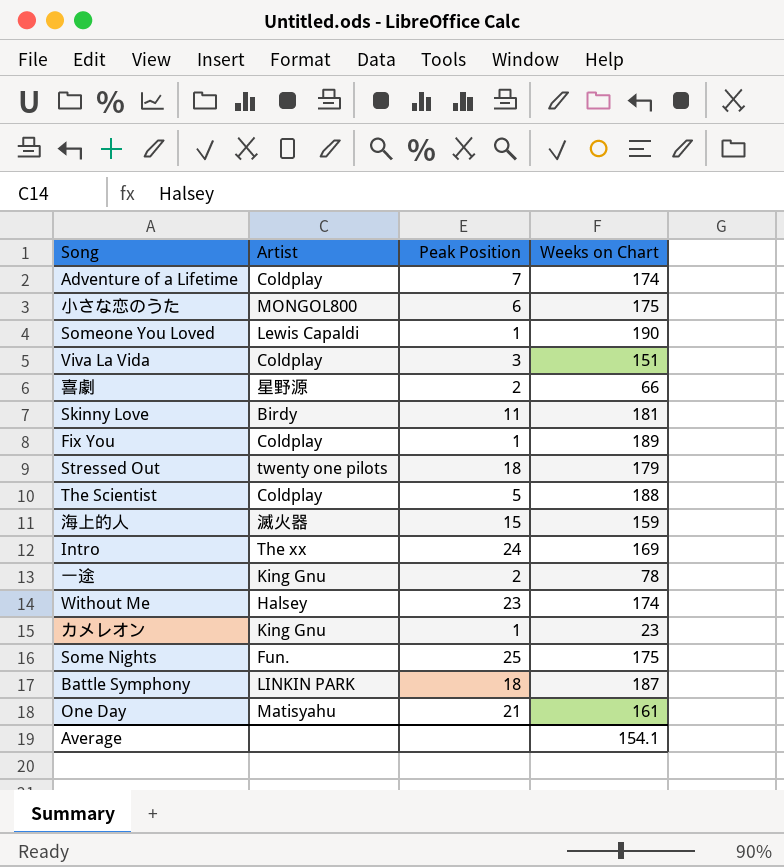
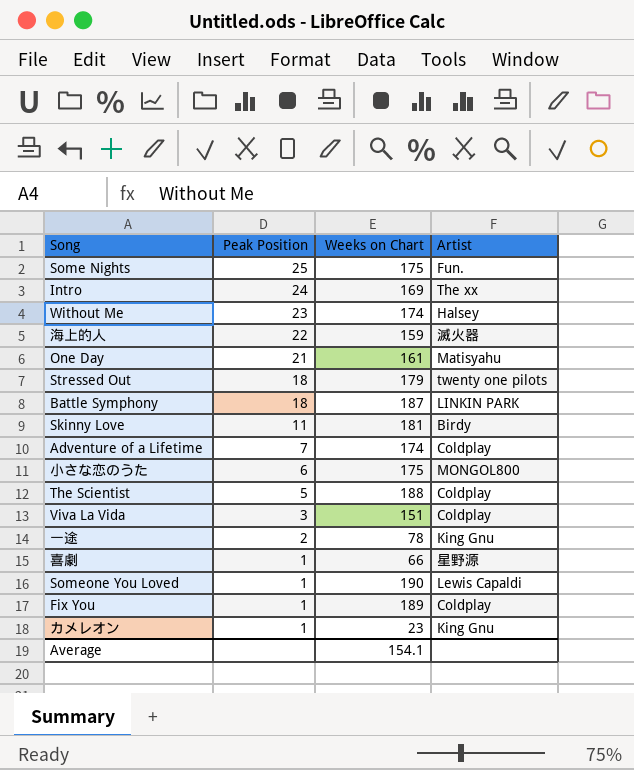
row order: none -> Peak Position descending
column Artist | position: 2 -> 4
海上的人 | Peak Position: 15 -> 22
喜劇 | Peak Position: 2 -> 1

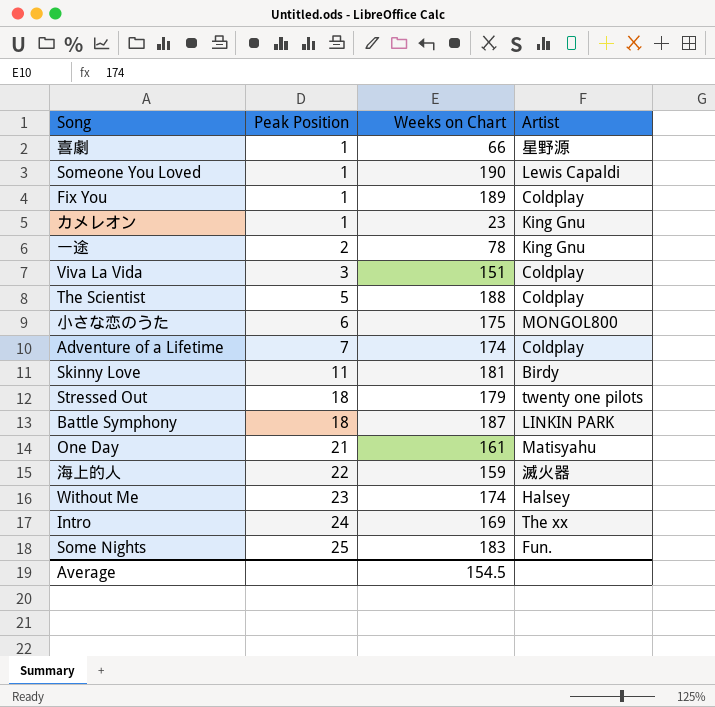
row order: Peak Position descending -> Peak Position ascending
Some Nights | Weeks on Chart: 175 -> 183
Average | Weeks on Chart: 154.1 -> 154.5

